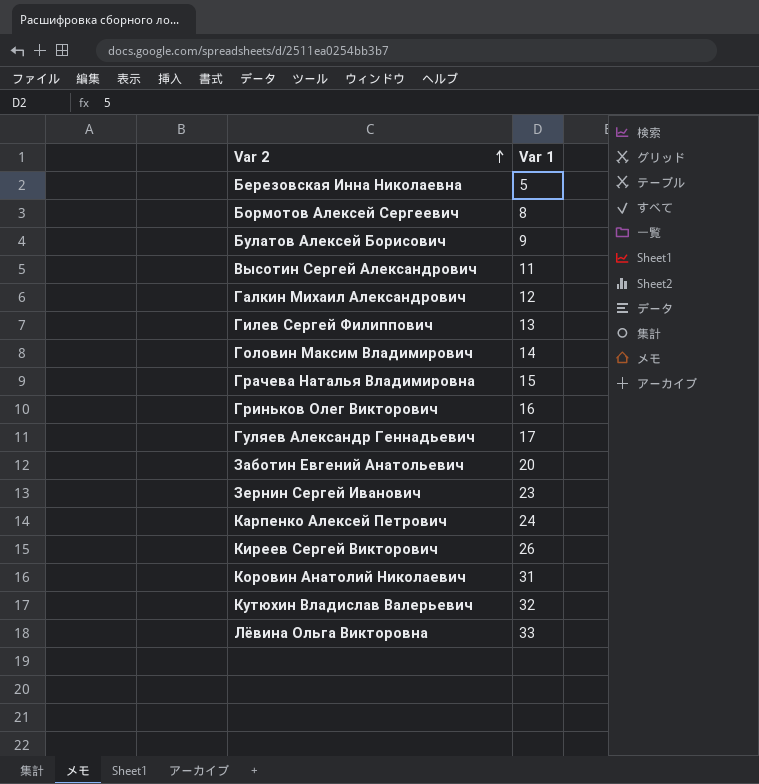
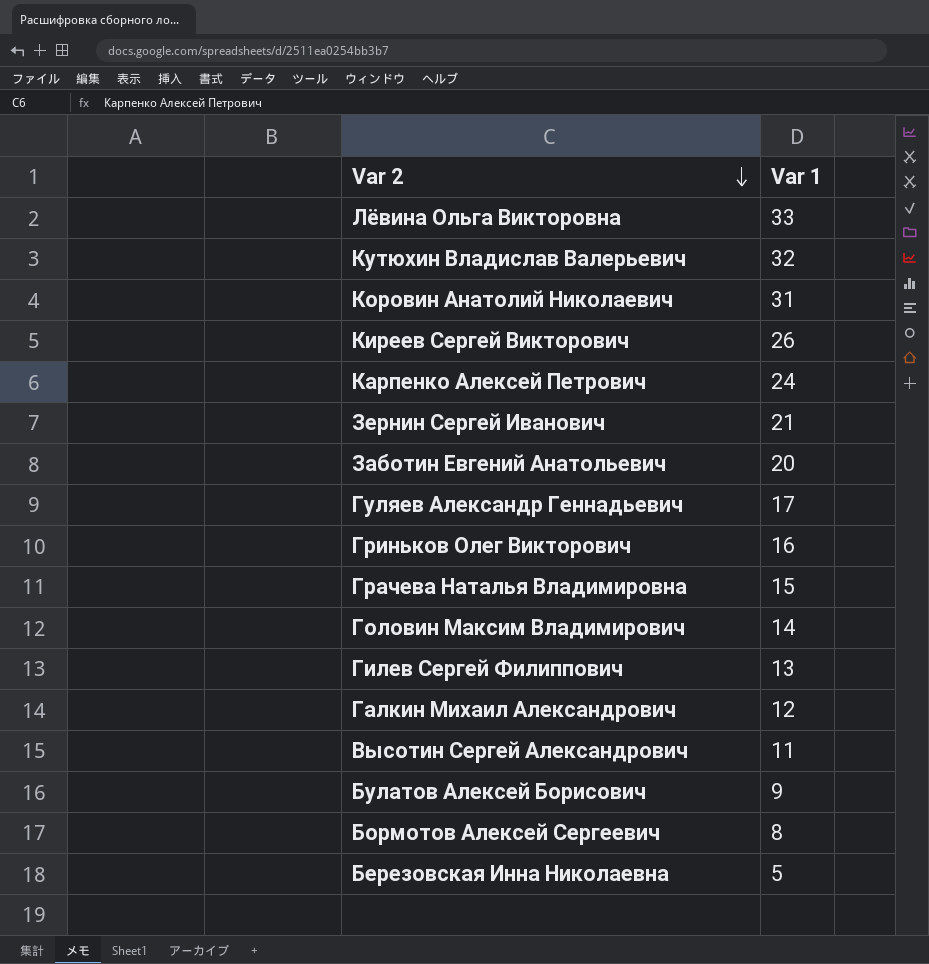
row order: Var 2 ascending -> Var 2 descending
Зернин Сергей Иванович | Var 1: 23 -> 21

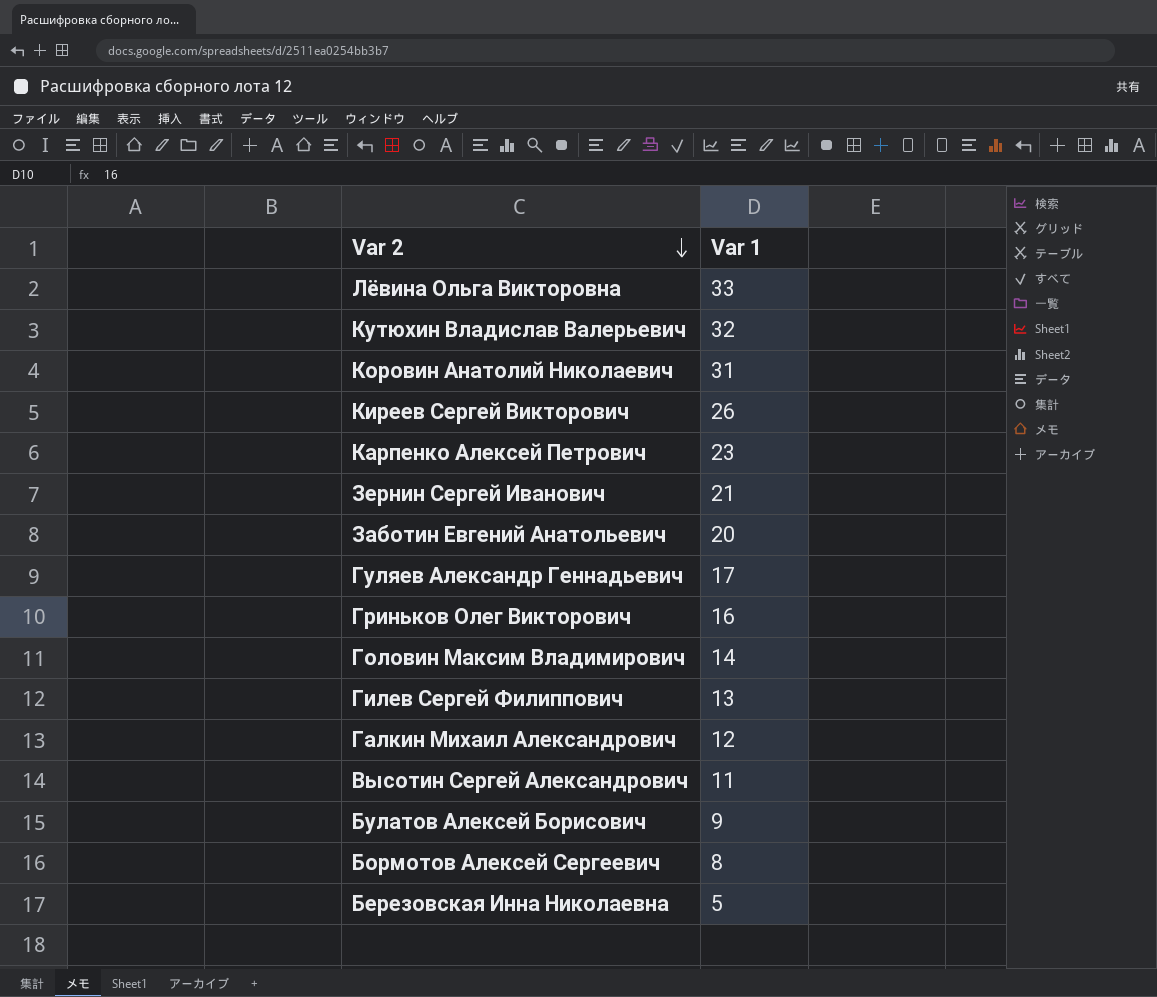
row Грачева Наталья Владимировна: 15 -> none
Карпенко Алексей Петрович | Var 1: 24 -> 23

